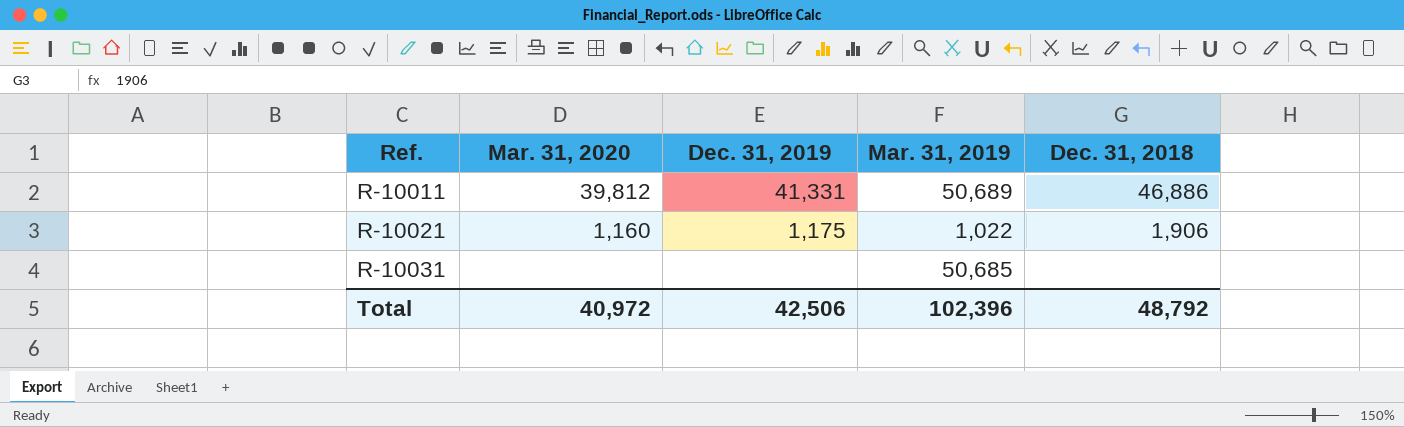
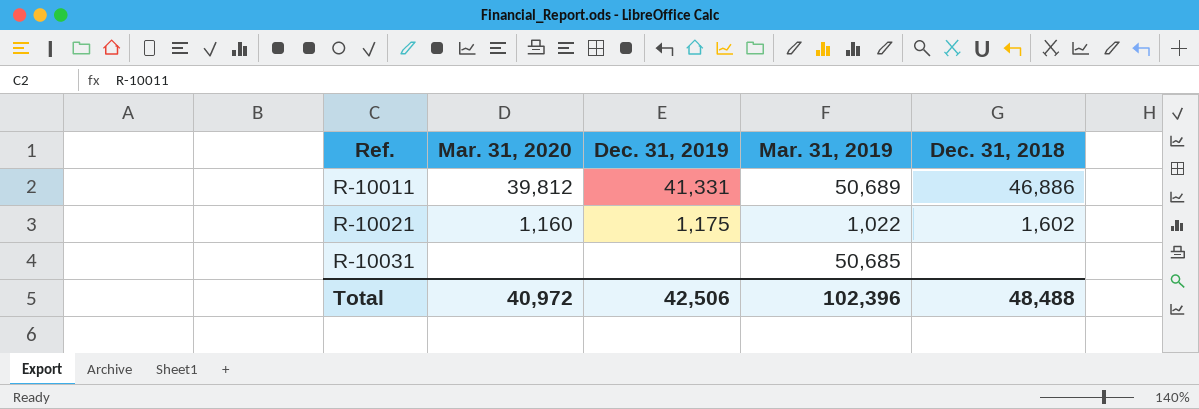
R-10021 | Dec. 31, 2018: 1,906 -> 1,602
Total | Dec. 31, 2018: 48,792 -> 48,488

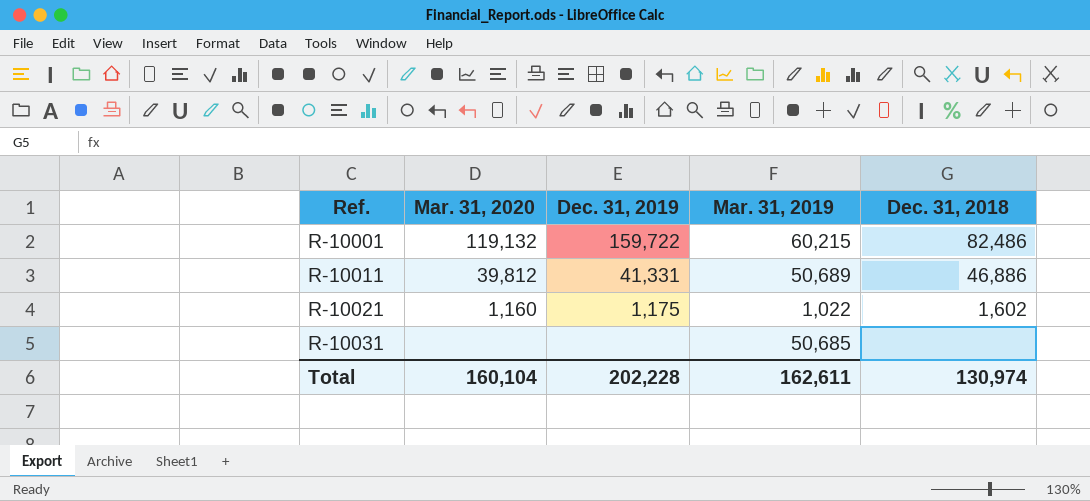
row R-10001: none -> 119,132 | 159,722 | 60,215 | 82,486
Total | Mar. 31, 2020: 40,972 -> 160,104
Total | Dec. 31, 2019: 42,506 -> 202,228
Total | Mar. 31, 2019: 102,396 -> 162,611
Total | Dec. 31, 2018: 48,488 -> 130,974

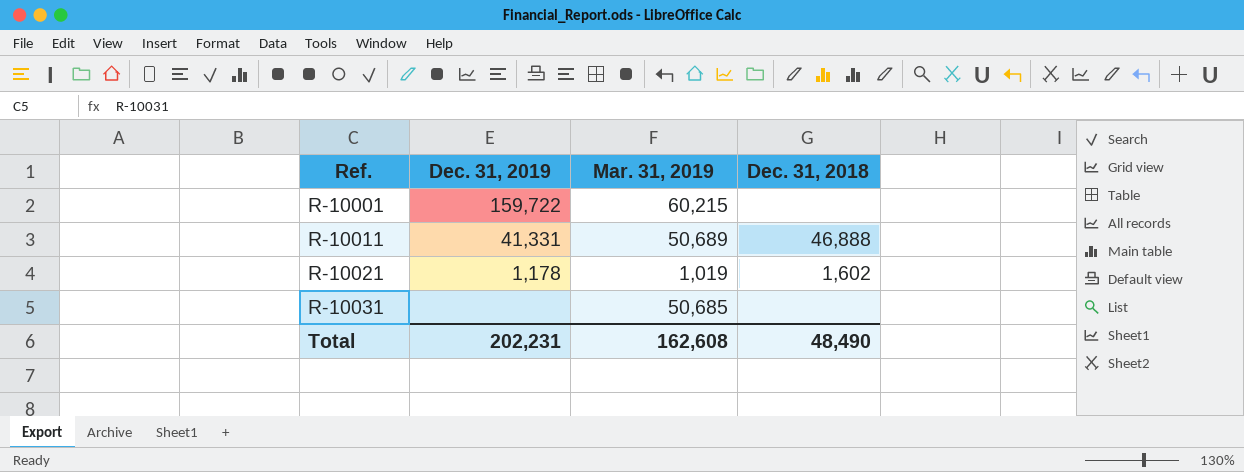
column Mar. 31, 2020 | position: 2 -> none
R-10001 | Dec. 31, 2018: 82,486 -> none
R-10011 | Dec. 31, 2018: 46,886 -> 46,888
R-10021 | Dec. 31, 2019: 1,175 -> 1,178
R-10021 | Mar. 31, 2019: 1,022 -> 1,019
Total | Dec. 31, 2019: 202,228 -> 202,231
Total | Mar. 31, 2019: 162,611 -> 162,608
Total | Dec. 31, 2018: 130,974 -> 48,490

